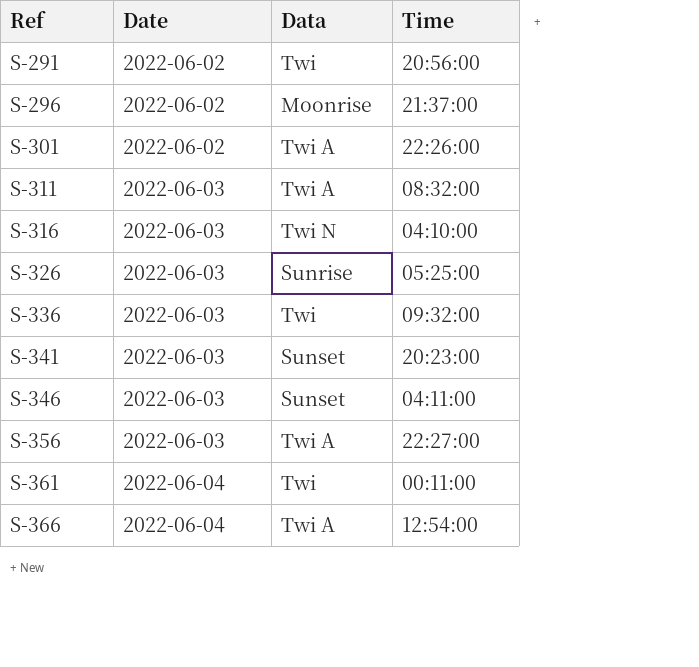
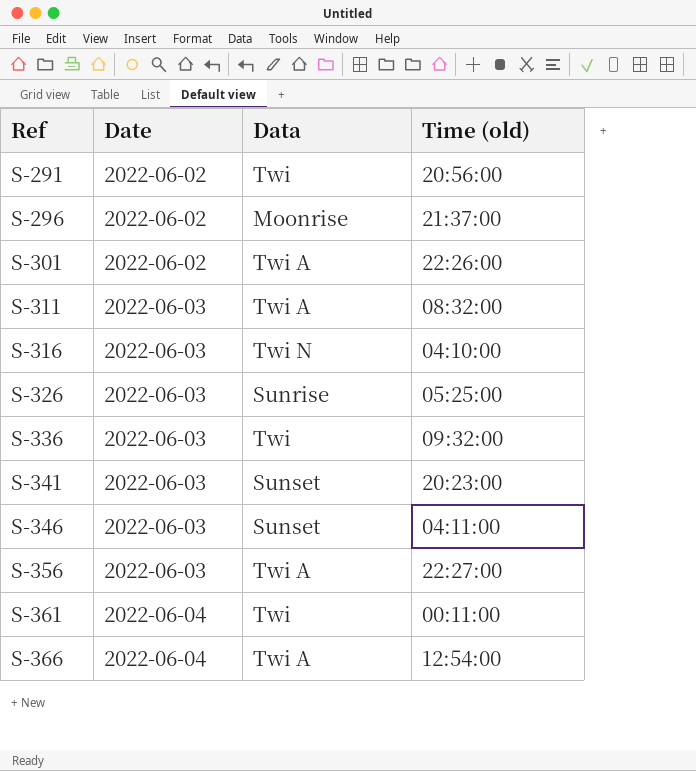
column name: Time -> Time (old)

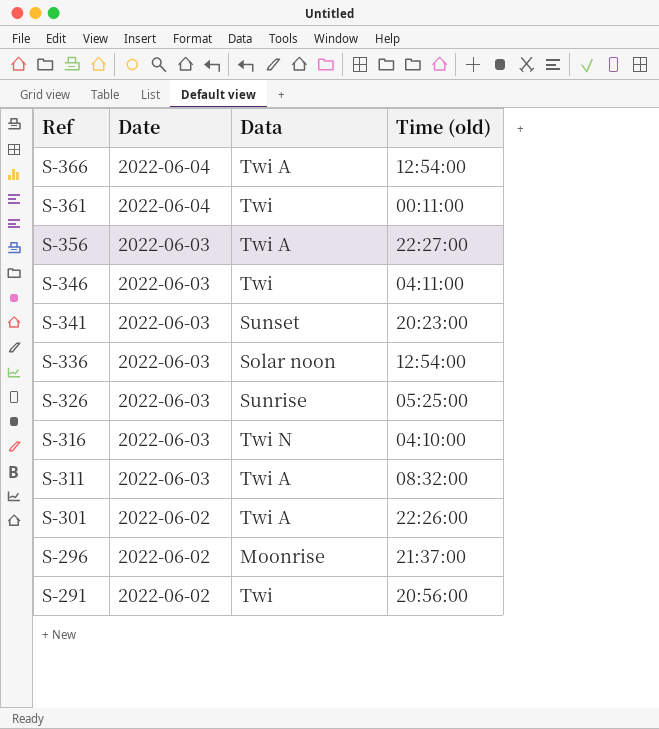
row order: Ref ascending -> Ref descending
S-346 | Data: Sunset -> Twi
S-336 | Data: Twi -> Solar noon
S-336 | Time (old): 09:32:00 -> 12:54:00

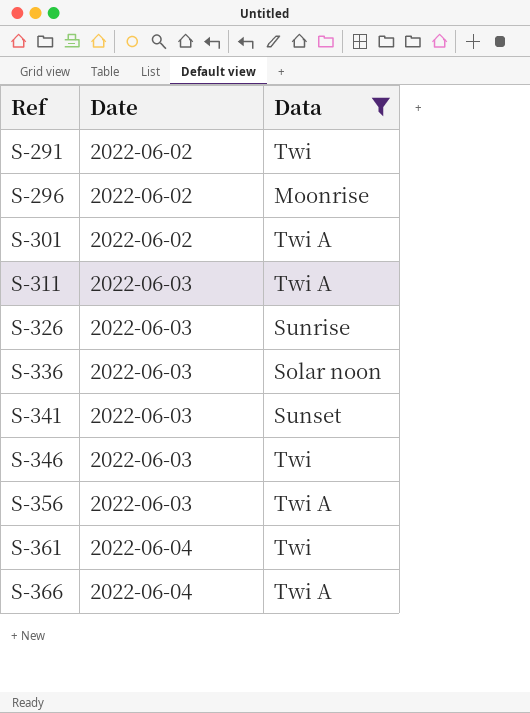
filter: none -> Data != Twi N
row order: Ref descending -> Ref ascending
column Time (old) | position: 4 -> none

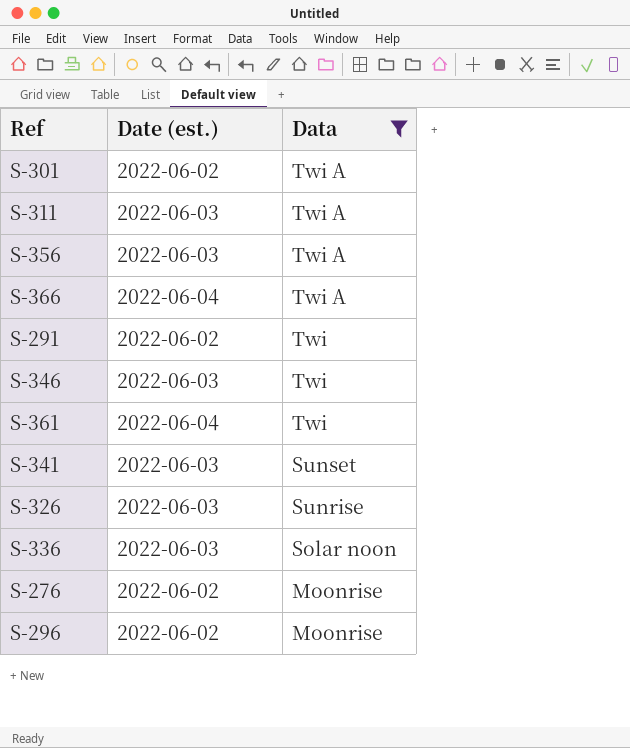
row order: Ref ascending -> Data descending
column name: Date -> Date (est.)
row S-276: none -> 2022-06-02 | Moonrise

